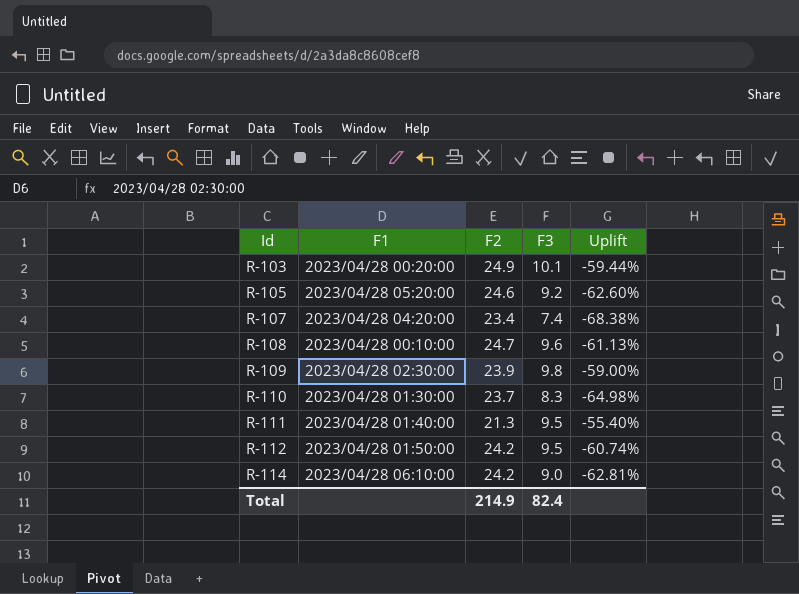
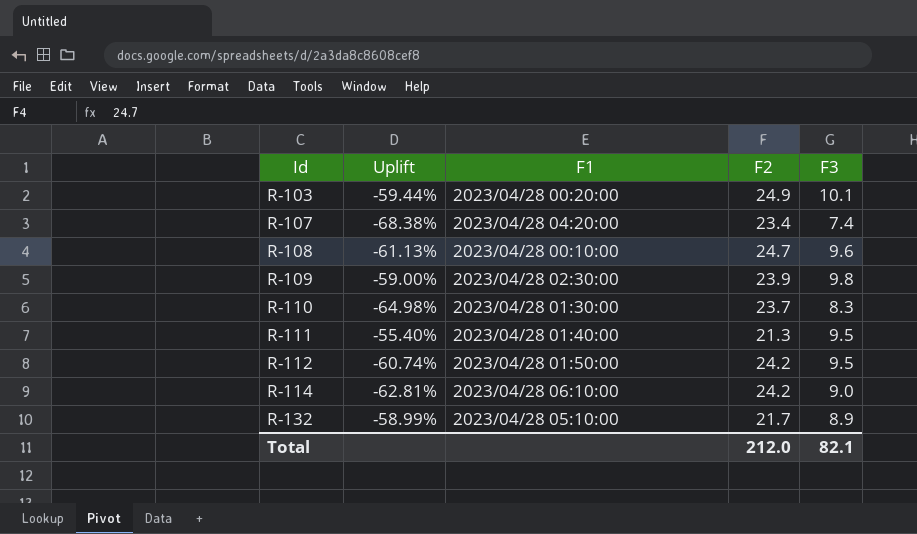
column Uplift | position: 5 -> 2
row R-105: 2023/04/28 05:20:00 | 24.6 | 9.2 | -62.60% -> none
row R-132: none -> -58.99% | 2023/04/28 05:10:00 | 21.7 | 8.9
Total | F2: 214.9 -> 212.0
Total | F3: 82.4 -> 82.1

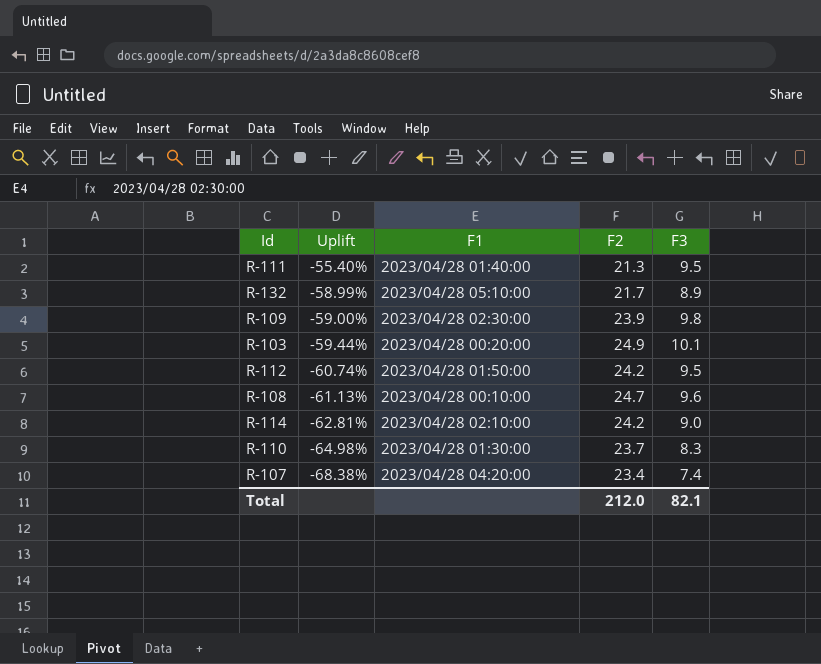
row order: Id ascending -> Uplift descending
R-114 | F1: 2023/04/28 06:10:00 -> 2023/04/28 02:10:00

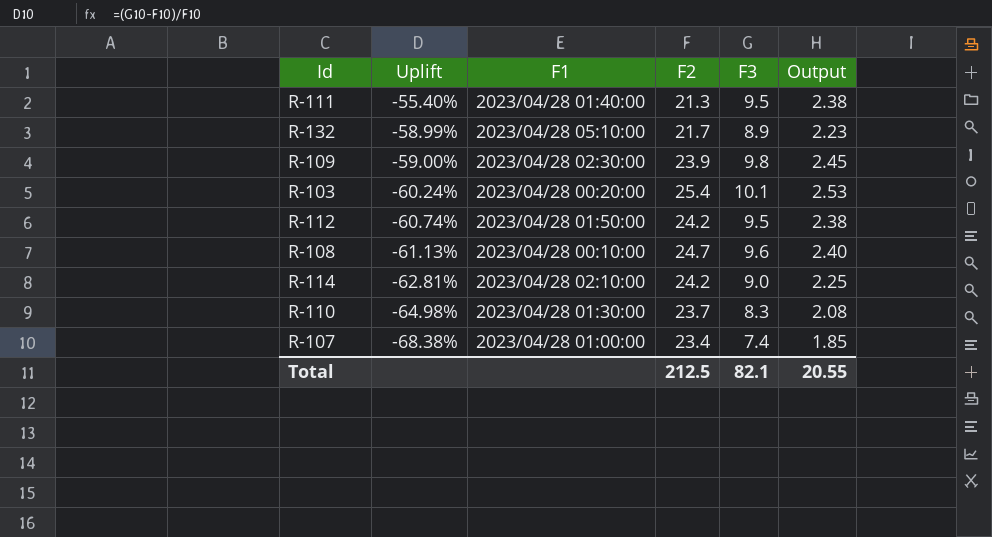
column Output | formula: none -> [F3] * 0.25
R-103 | Uplift: -59.44% -> -60.24%
R-103 | F2: 24.9 -> 25.4
R-107 | F1: 2023/04/28 04:20:00 -> 2023/04/28 01:00:00
Total | F2: 212.0 -> 212.5

